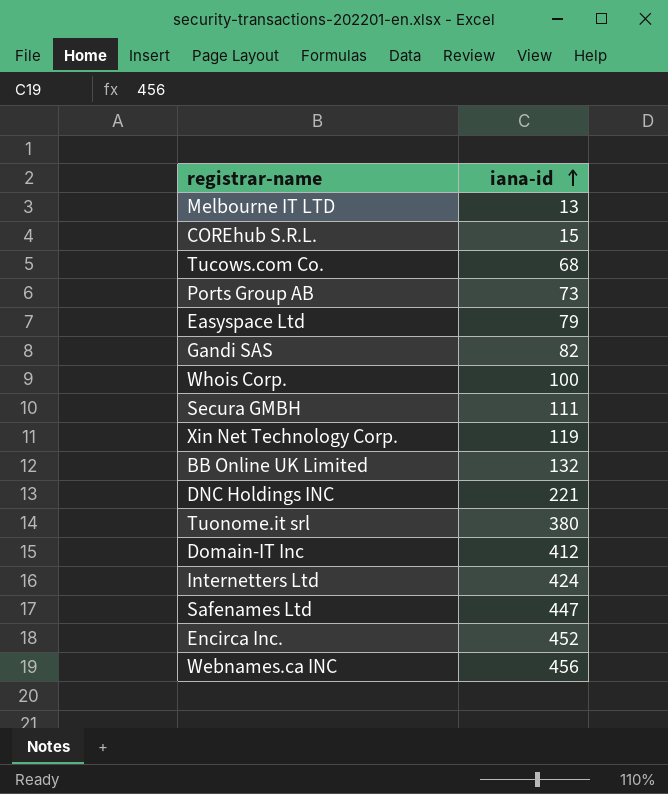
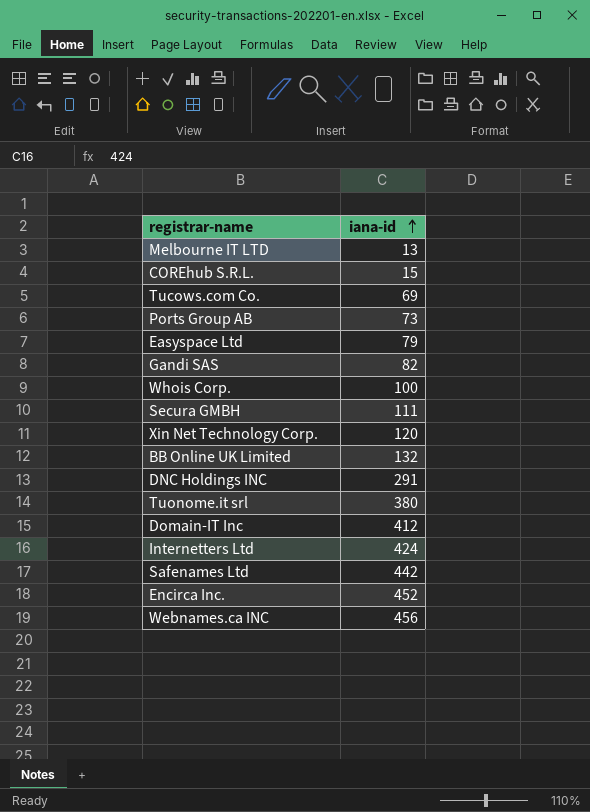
Tucows.com Co. | iana-id: 68 -> 69
Xin Net Technology Corp. | iana-id: 119 -> 120
DNC Holdings INC | iana-id: 221 -> 291
Safenames Ltd | iana-id: 447 -> 442

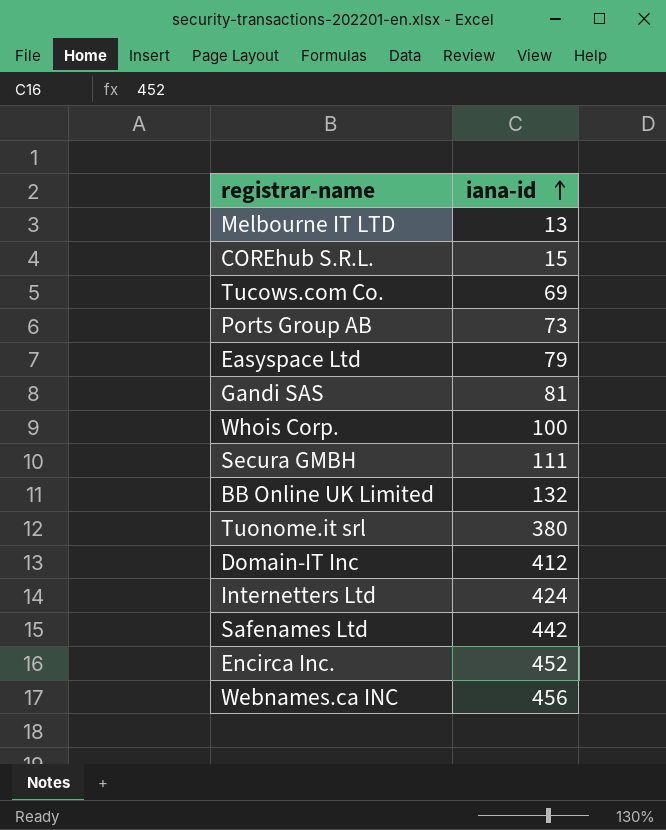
row Xin Net Technology Corp.: 120 -> none
row DNC Holdings INC: 291 -> none
Gandi SAS | iana-id: 82 -> 81

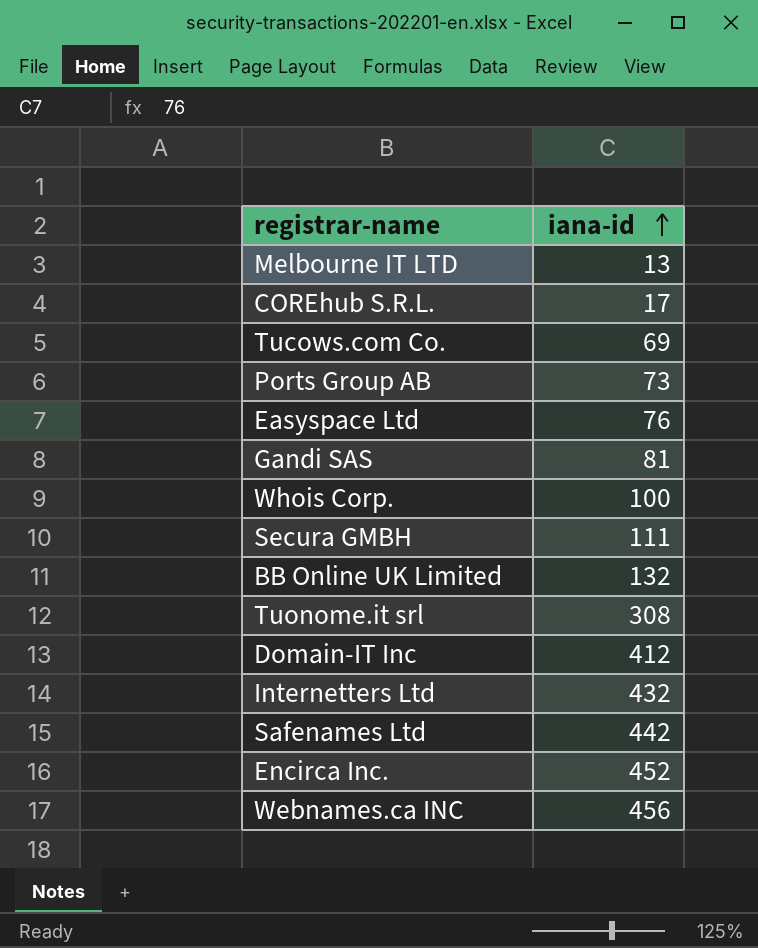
COREhub S.R.L. | iana-id: 15 -> 17
Easyspace Ltd | iana-id: 79 -> 76
Tuonome.it srl | iana-id: 380 -> 308
Internetters Ltd | iana-id: 424 -> 432

